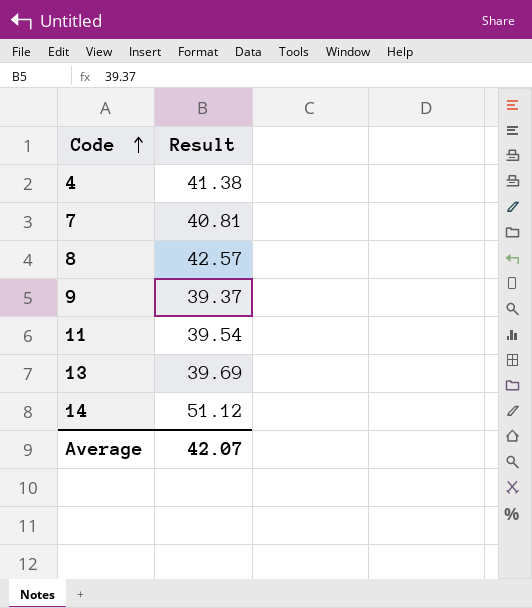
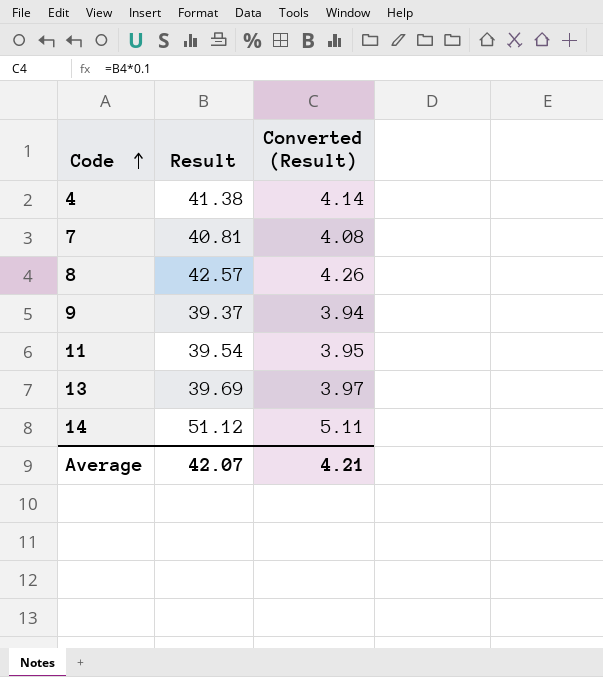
column Converted (Result) | formula: none -> [Result] * 0.1

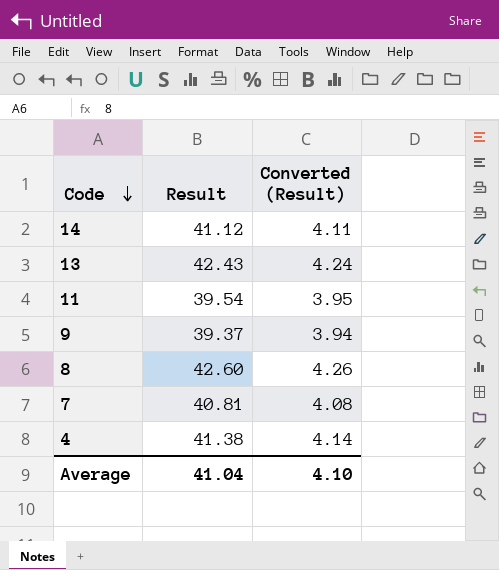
row order: Code ascending -> Code descending
14 | Result: 51.12 -> 41.12
14 | Converted (Result): 5.11 -> 4.11
13 | Result: 39.69 -> 42.43
13 | Converted (Result): 3.97 -> 4.24
8 | Result: 42.57 -> 42.60
Average | Result: 42.07 -> 41.04
Average | Converted (Result): 4.21 -> 4.10

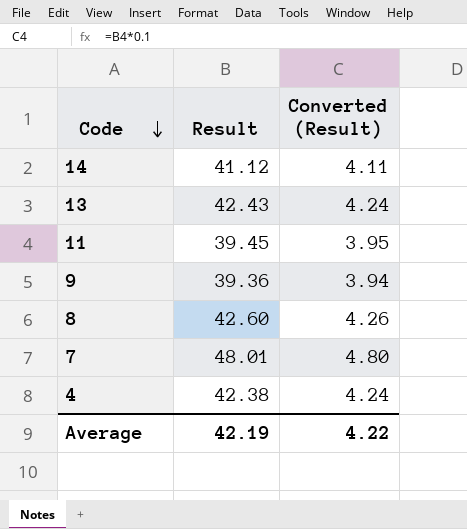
11 | Result: 39.54 -> 39.45
9 | Result: 39.37 -> 39.36
7 | Result: 40.81 -> 48.01
7 | Converted (Result): 4.08 -> 4.80
4 | Result: 41.38 -> 42.38
4 | Converted (Result): 4.14 -> 4.24
Average | Result: 41.04 -> 42.19
Average | Converted (Result): 4.10 -> 4.22

